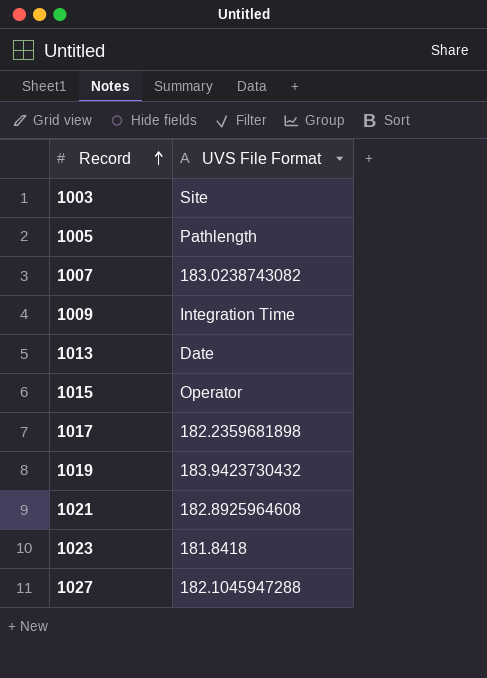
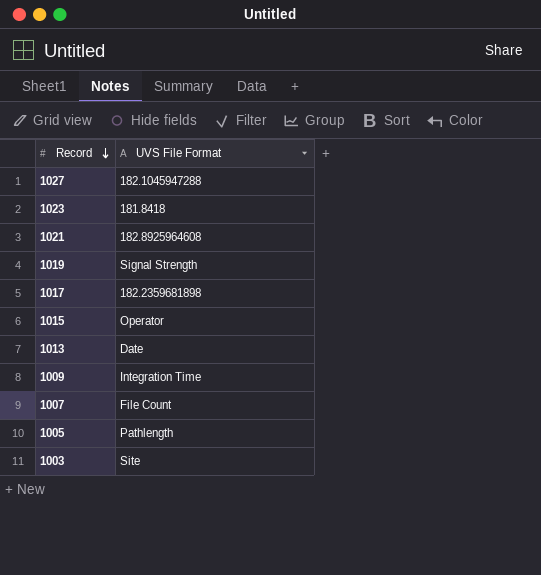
row order: Record ascending -> Record descending
1019 | UVS File Format: 183.9423730432 -> Signal Strength
1007 | UVS File Format: 183.0238743082 -> File Count

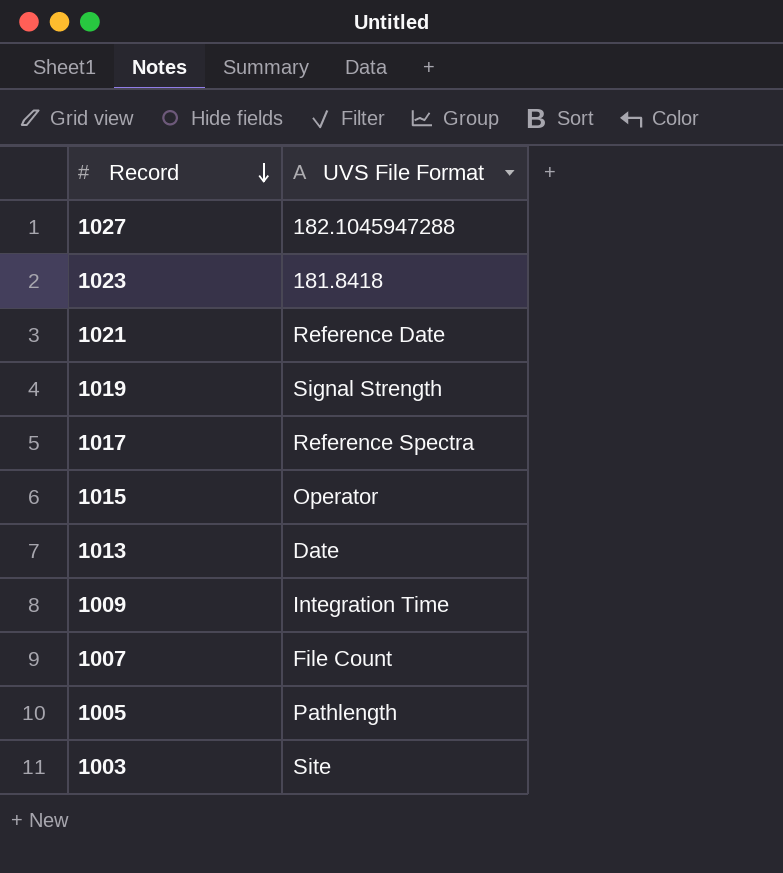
1021 | UVS File Format: 182.8925964608 -> Reference Date
1017 | UVS File Format: 182.2359681898 -> Reference Spectra

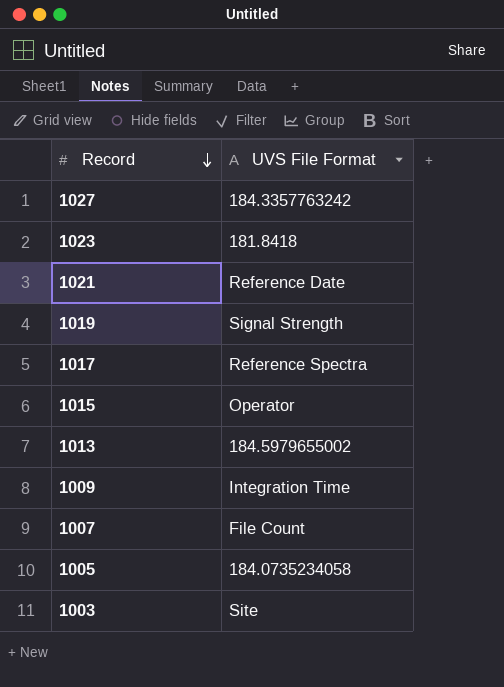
1027 | UVS File Format: 182.1045947288 -> 184.3357763242
1013 | UVS File Format: Date -> 184.5979655002
1005 | UVS File Format: Pathlength -> 184.0735234058

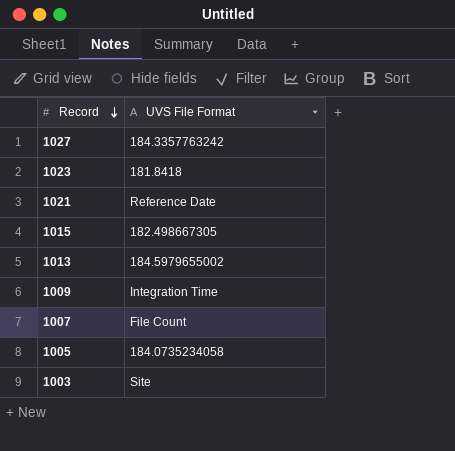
row 1019: Signal Strength -> none
row 1017: Reference Spectra -> none
1015 | UVS File Format: Operator -> 182.498667305

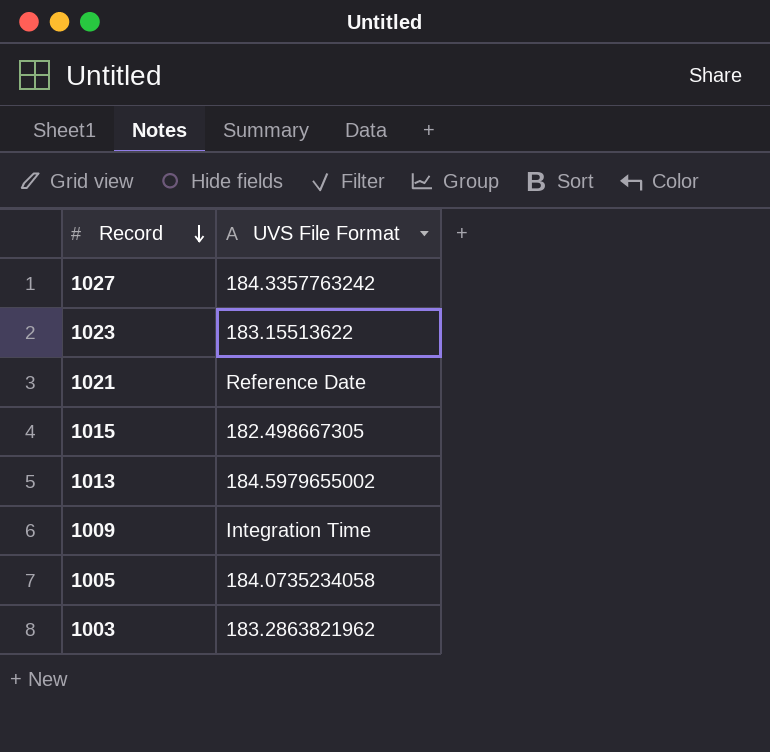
row 1007: File Count -> none
1023 | UVS File Format: 181.8418 -> 183.15513622
1003 | UVS File Format: Site -> 183.2863821962

